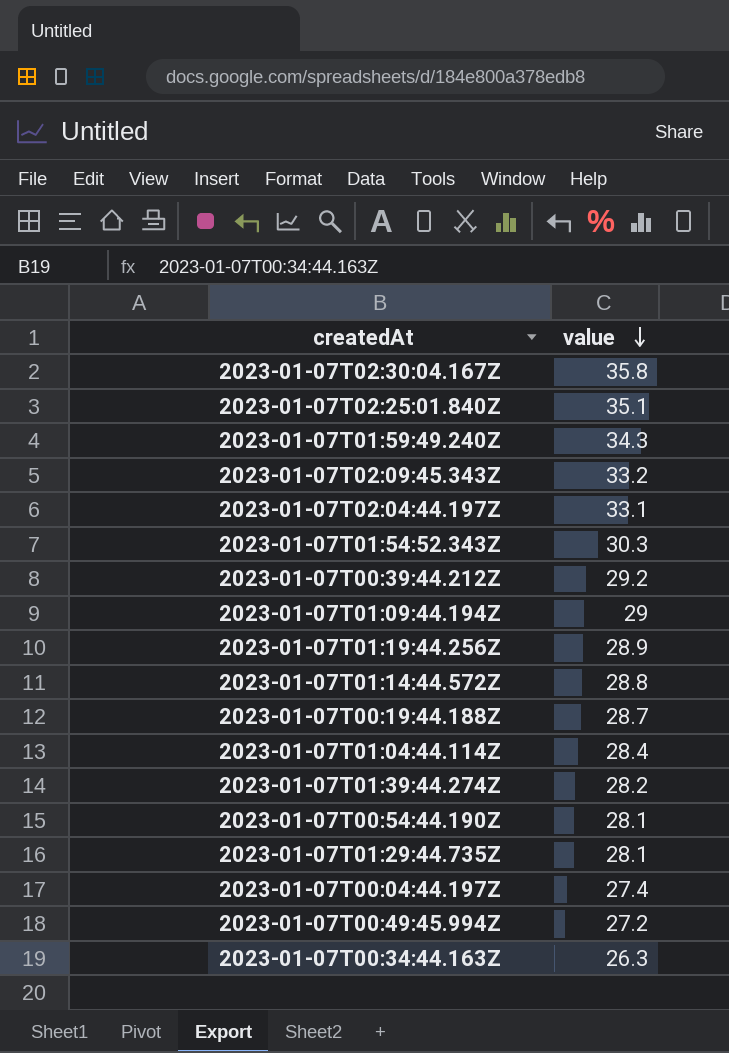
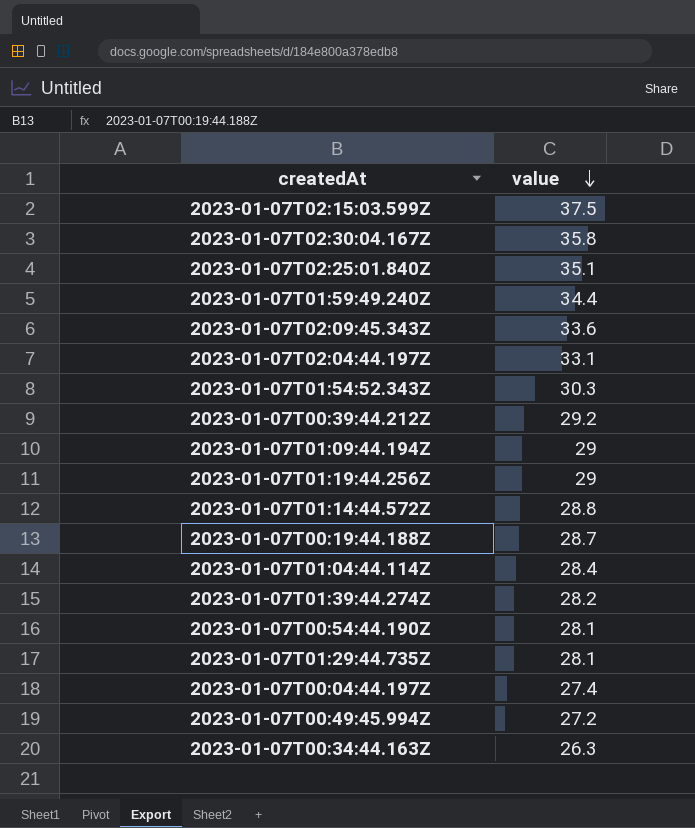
row 2023-01-07T02:15:03.599Z: none -> 37.5
2023-01-07T01:59:49.240Z | value: 34.3 -> 34.4
2023-01-07T02:09:45.343Z | value: 33.2 -> 33.6
2023-01-07T01:19:44.256Z | value: 28.9 -> 29

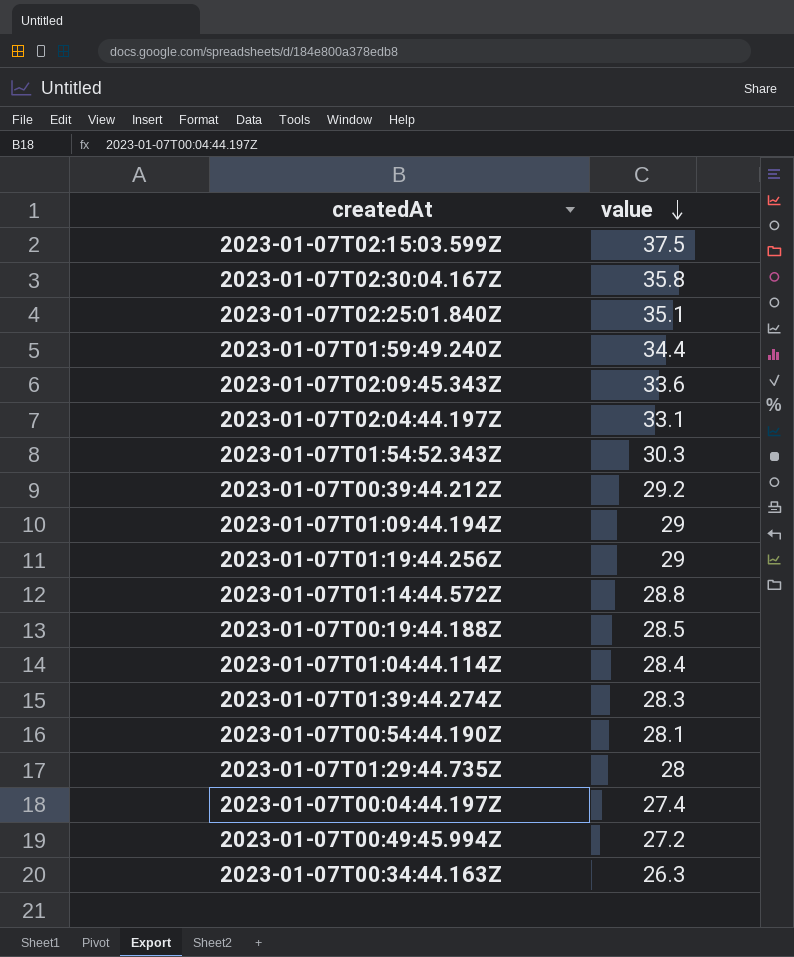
2023-01-07T00:19:44.188Z | value: 28.7 -> 28.5
2023-01-07T01:39:44.274Z | value: 28.2 -> 28.3
2023-01-07T01:29:44.735Z | value: 28.1 -> 28

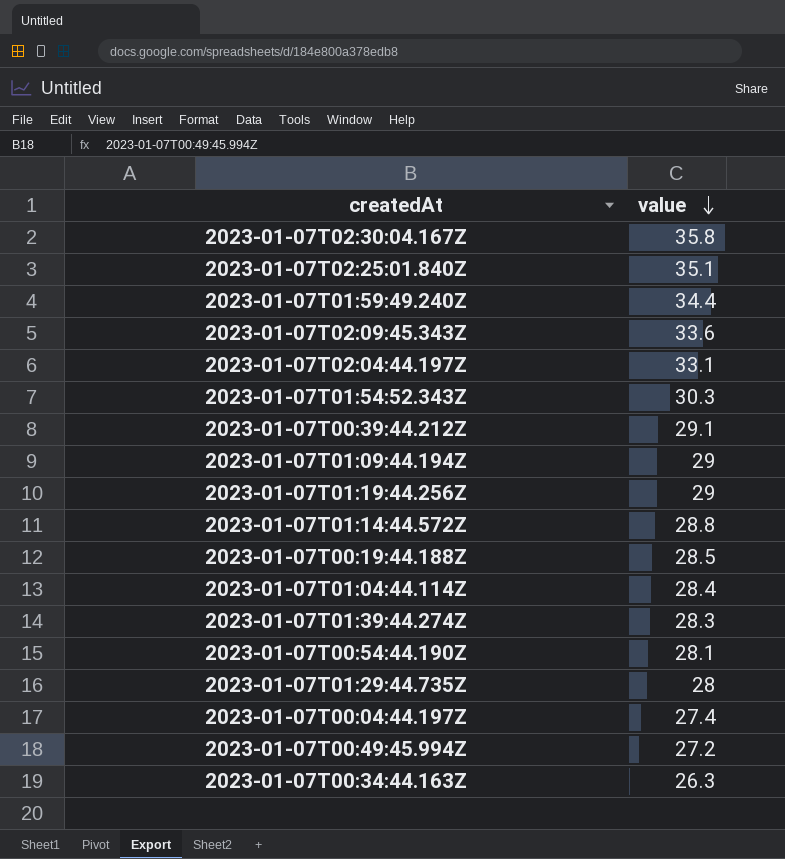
row 2023-01-07T02:15:03.599Z: 37.5 -> none
2023-01-07T00:39:44.212Z | value: 29.2 -> 29.1

